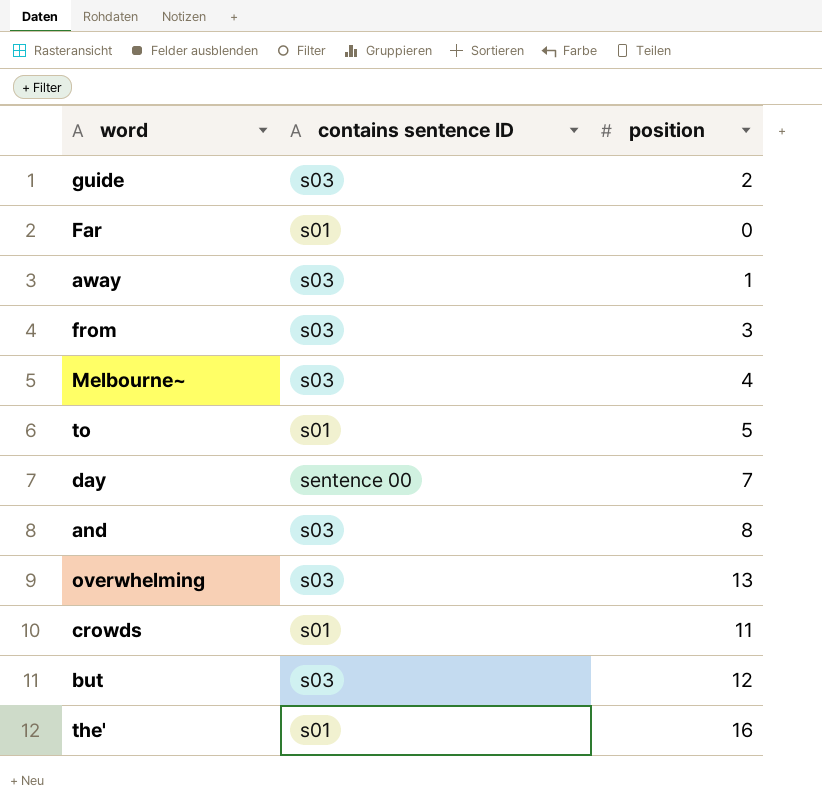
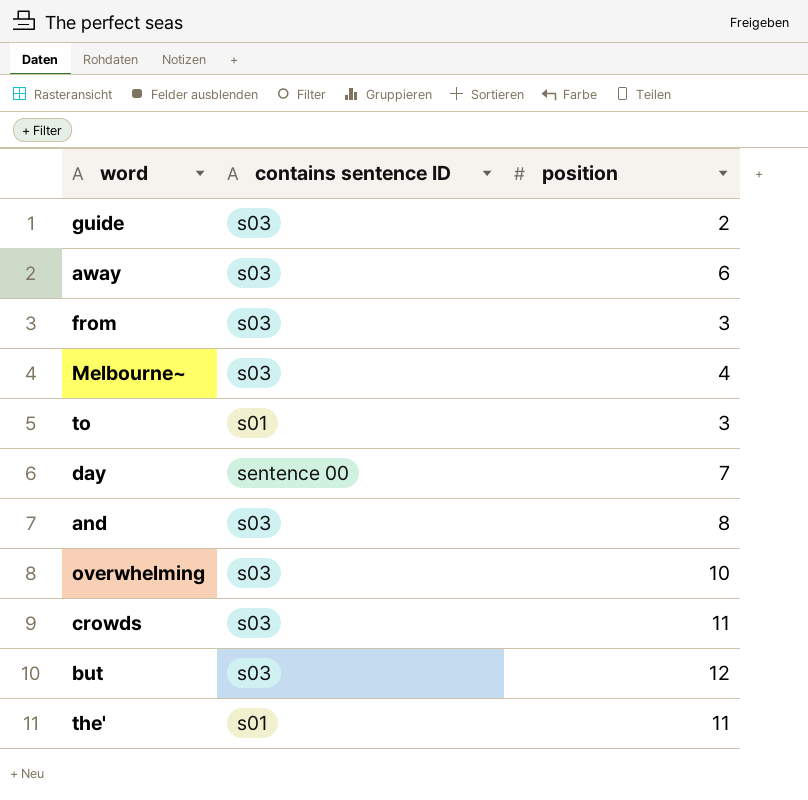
row Far: s01 | 0 -> none
away | position: 1 -> 6
to | position: 5 -> 3
overwhelming | position: 13 -> 10
crowds | contains sentence ID: s01 -> s03
the' | position: 16 -> 11

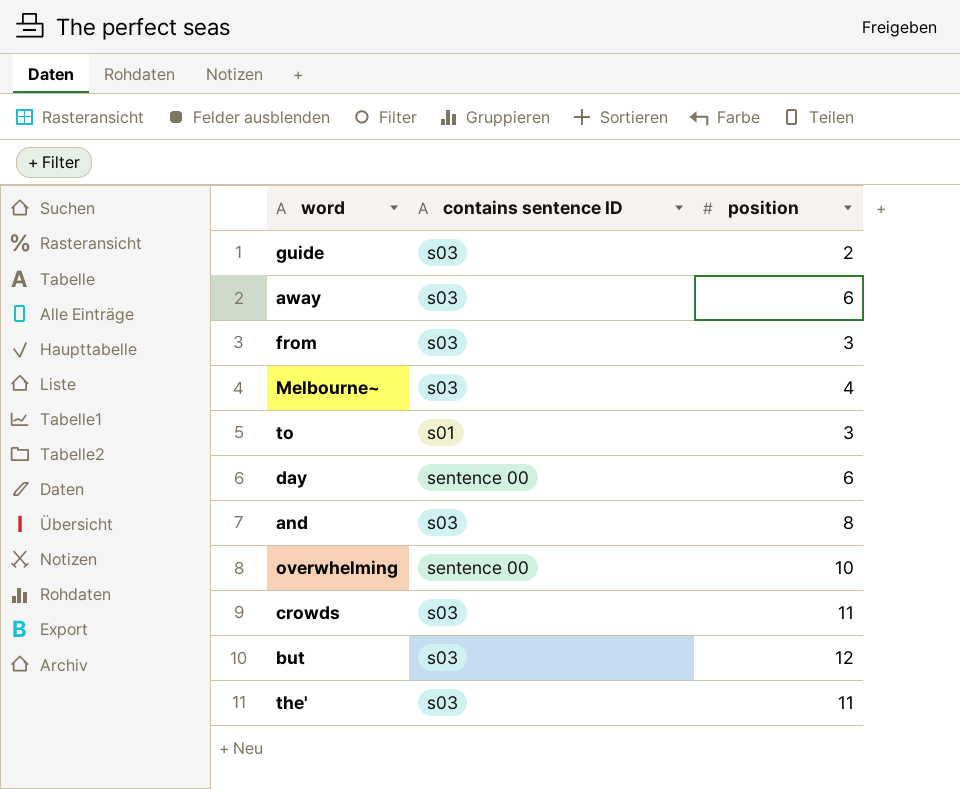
day | position: 7 -> 6
overwhelming | contains sentence ID: s03 -> sentence 00
the' | contains sentence ID: s01 -> s03

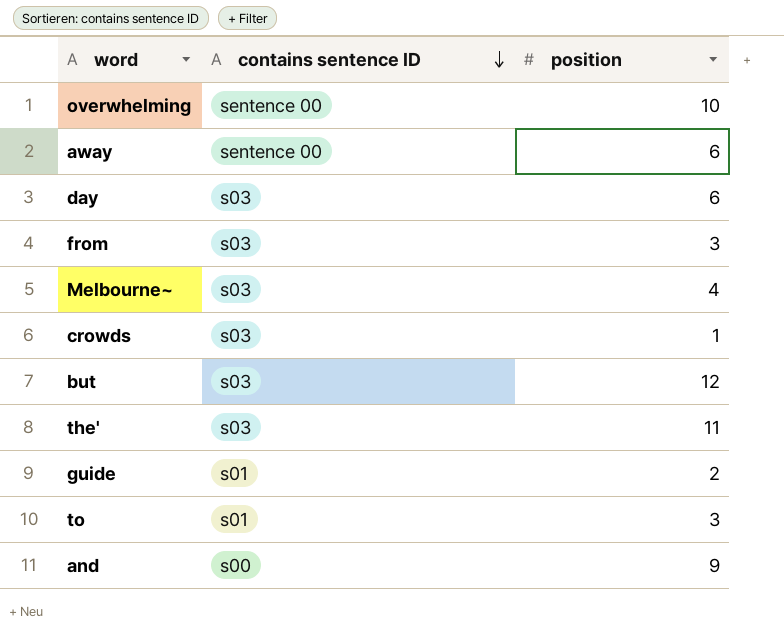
row order: none -> contains sentence ID descending
away | contains sentence ID: s03 -> sentence 00
day | contains sentence ID: sentence 00 -> s03
crowds | position: 11 -> 1
guide | contains sentence ID: s03 -> s01
and | contains sentence ID: s03 -> s00
and | position: 8 -> 9

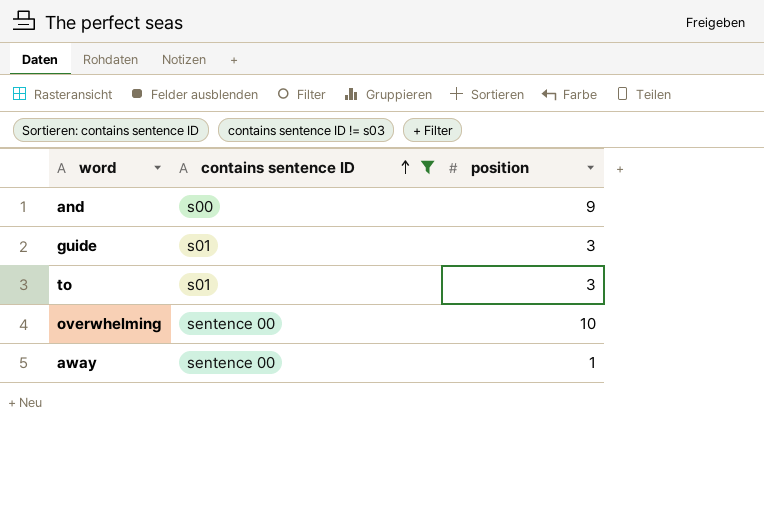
filter: none -> contains sentence ID != s03
row order: contains sentence ID descending -> contains sentence ID ascending
guide | position: 2 -> 3
away | position: 6 -> 1

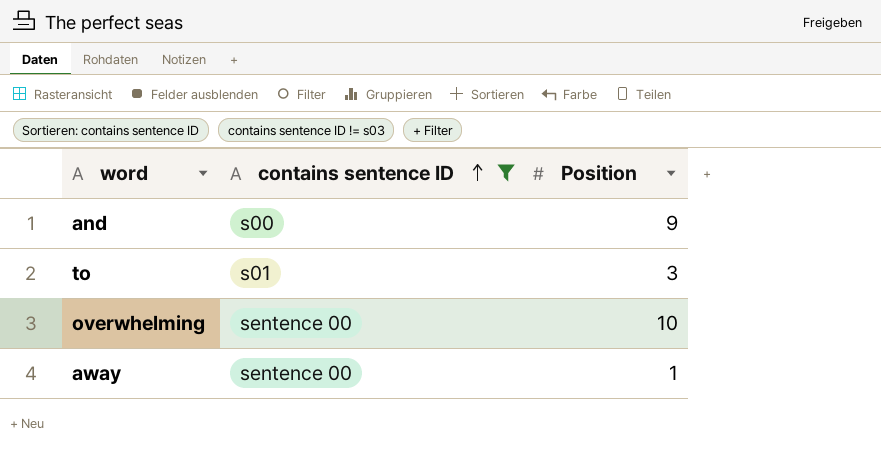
column name: position -> Position
row guide: s01 | 3 -> none

